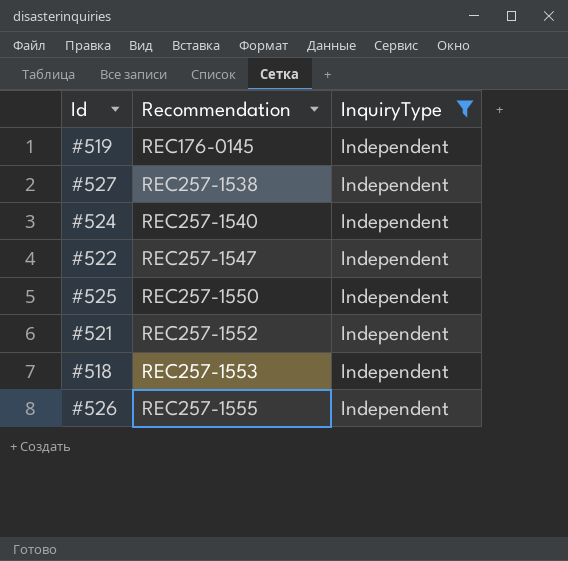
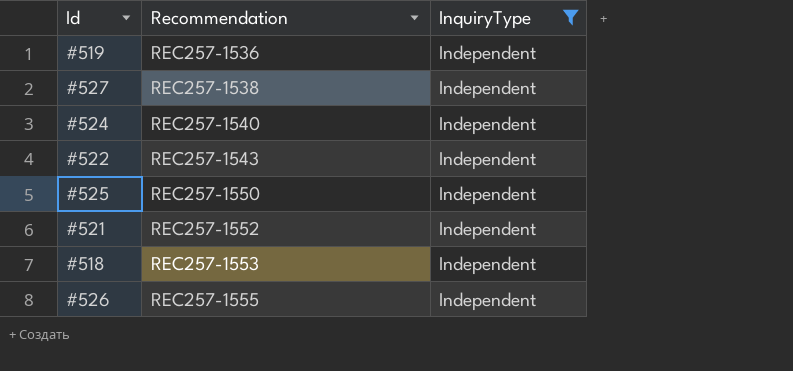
#519 | Recommendation: REC176-0145 -> REC257-1536
#522 | Recommendation: REC257-1547 -> REC257-1543

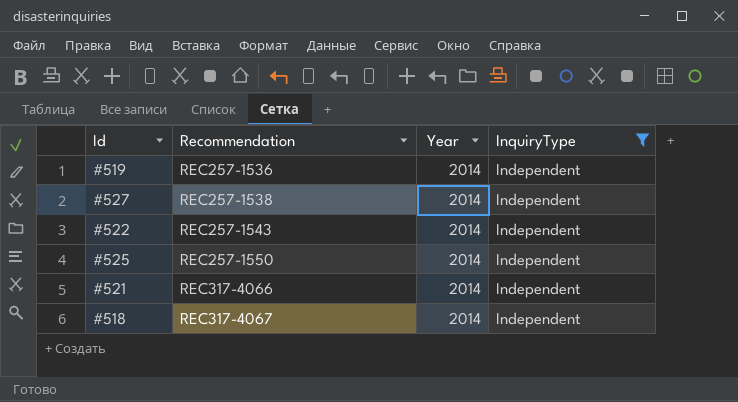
column Year | position: none -> 3
row #524: REC257-1540 | Independent -> none
row #526: REC257-1555 | Independent -> none
#521 | Recommendation: REC257-1552 -> REC317-4066
#518 | Recommendation: REC257-1553 -> REC317-4067

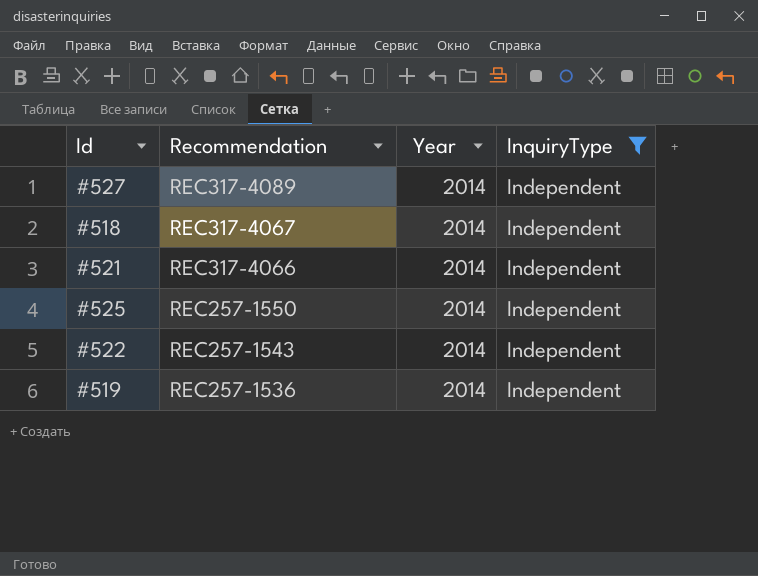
row order: Recommendation ascending -> Recommendation descending
#527 | Recommendation: REC257-1538 -> REC317-4089

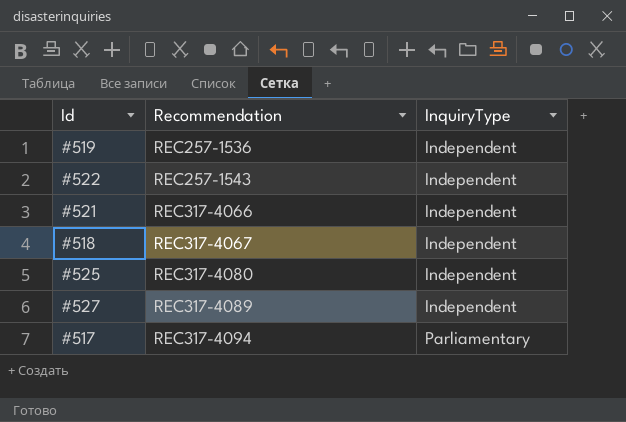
filter: InquiryType = Independent -> none
row order: Recommendation descending -> Recommendation ascending
column Year | position: 3 -> none
#525 | Recommendation: REC257-1550 -> REC317-4080

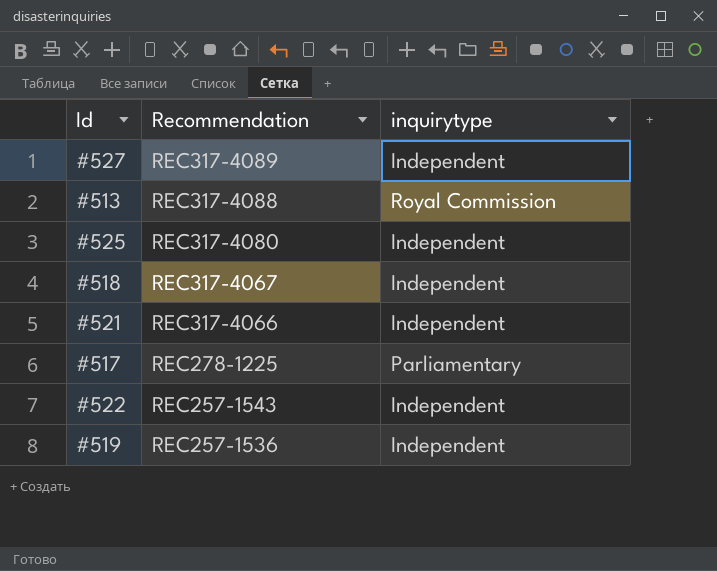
row order: Recommendation ascending -> Recommendation descending
column name: InquiryType -> inquirytype
row #513: none -> REC317-4088 | Royal Commission
#517 | Recommendation: REC317-4094 -> REC278-1225

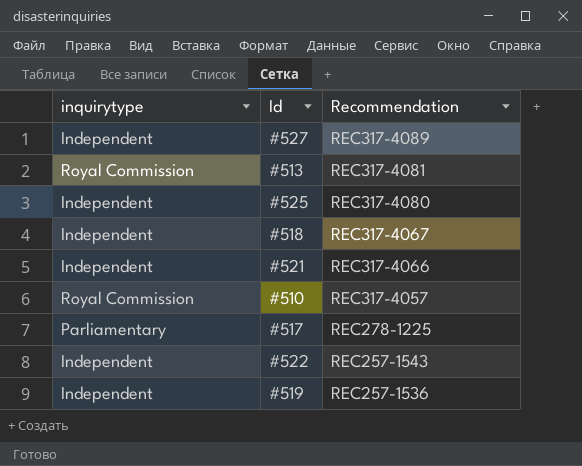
column inquirytype | position: 3 -> 1
#513 | Recommendation: REC317-4088 -> REC317-4081
row #510: none -> Royal Commission | REC317-4057

